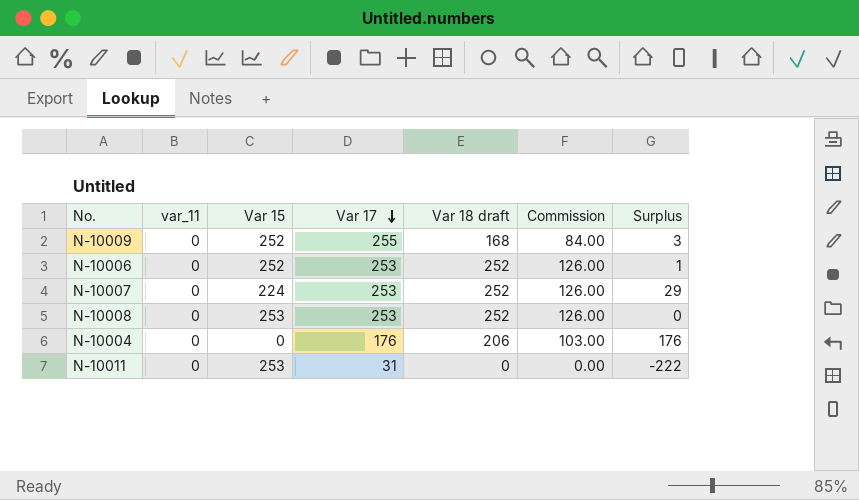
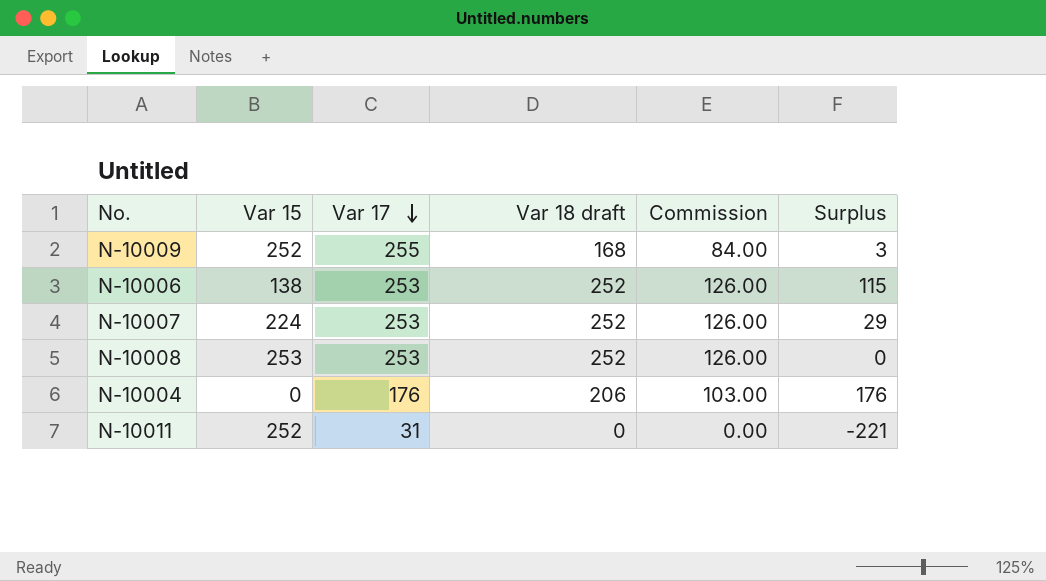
column var_11 | position: 2 -> none
N-10006 | Var 15: 252 -> 138
N-10006 | Surplus: 1 -> 115
N-10011 | Var 15: 253 -> 252
N-10011 | Surplus: -222 -> -221

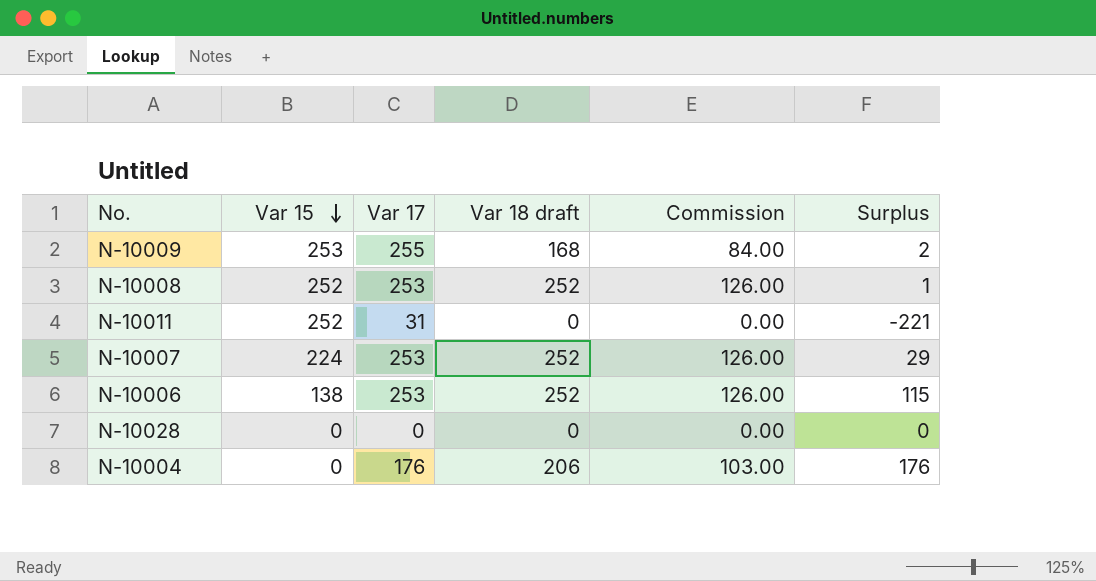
row order: Var 17 descending -> Var 15 descending
N-10009 | Var 15: 252 -> 253
N-10009 | Surplus: 3 -> 2
N-10008 | Var 15: 253 -> 252
N-10008 | Surplus: 0 -> 1
row N-10028: none -> 0 | 0 | 0 | 0.00 | 0

